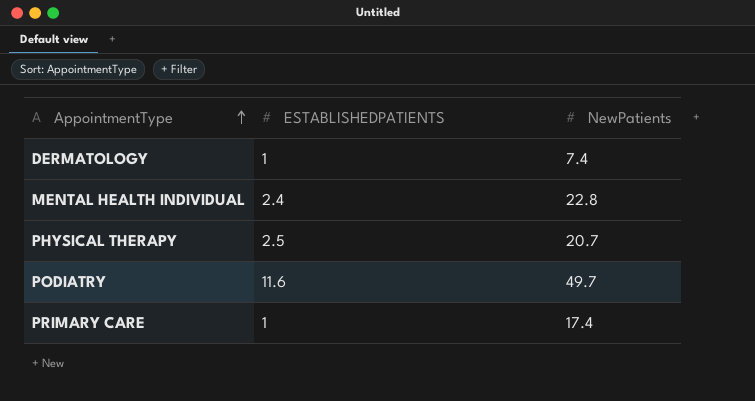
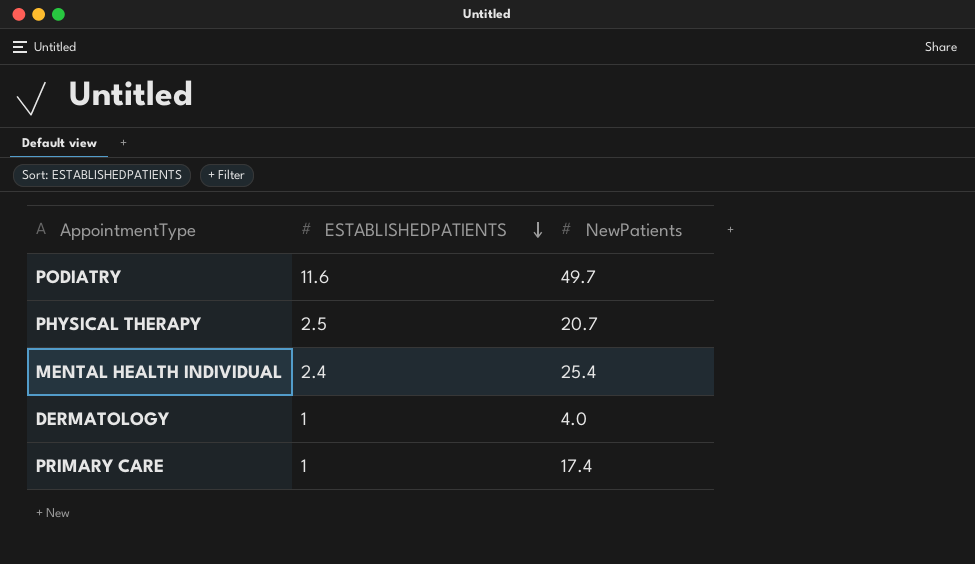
row order: AppointmentType ascending -> ESTABLISHEDPATIENTS descending
MENTAL HEALTH INDIVIDUAL | NewPatients: 22.8 -> 25.4
DERMATOLOGY | NewPatients: 7.4 -> 4.0

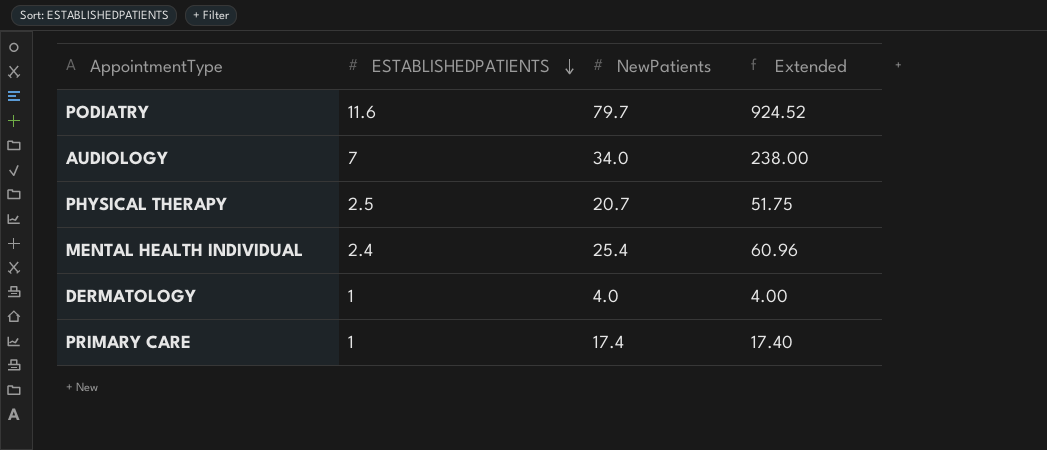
column Extended | formula: none -> [ESTABLISHEDPATIENTS] * [NewPatients]
PODIATRY | NewPatients: 49.7 -> 79.7
row AUDIOLOGY: none -> 7 | 34.0 | 238.00

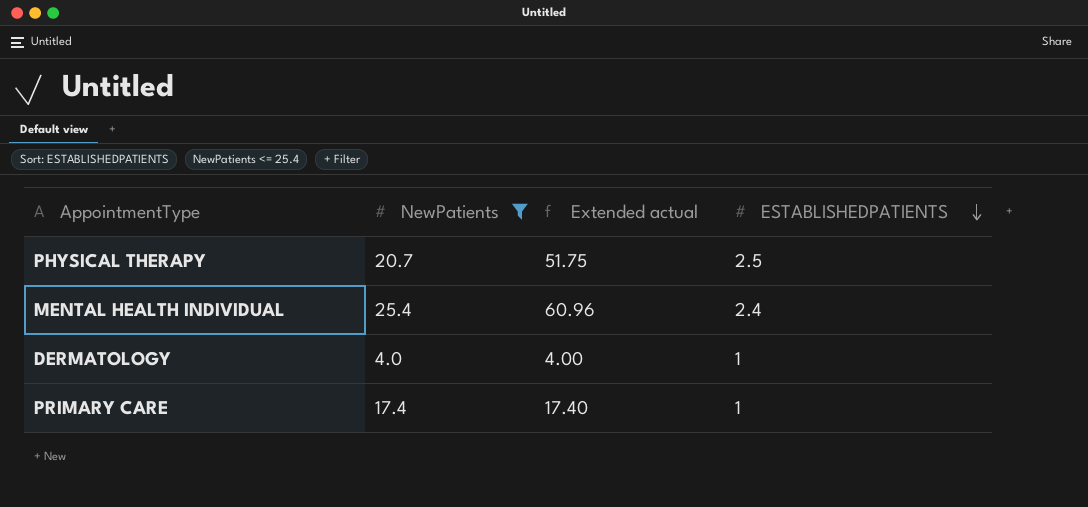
filter: none -> NewPatients <= 25.4
column name: Extended -> Extended actual
column ESTABLISHEDPATIENTS | position: 2 -> 4

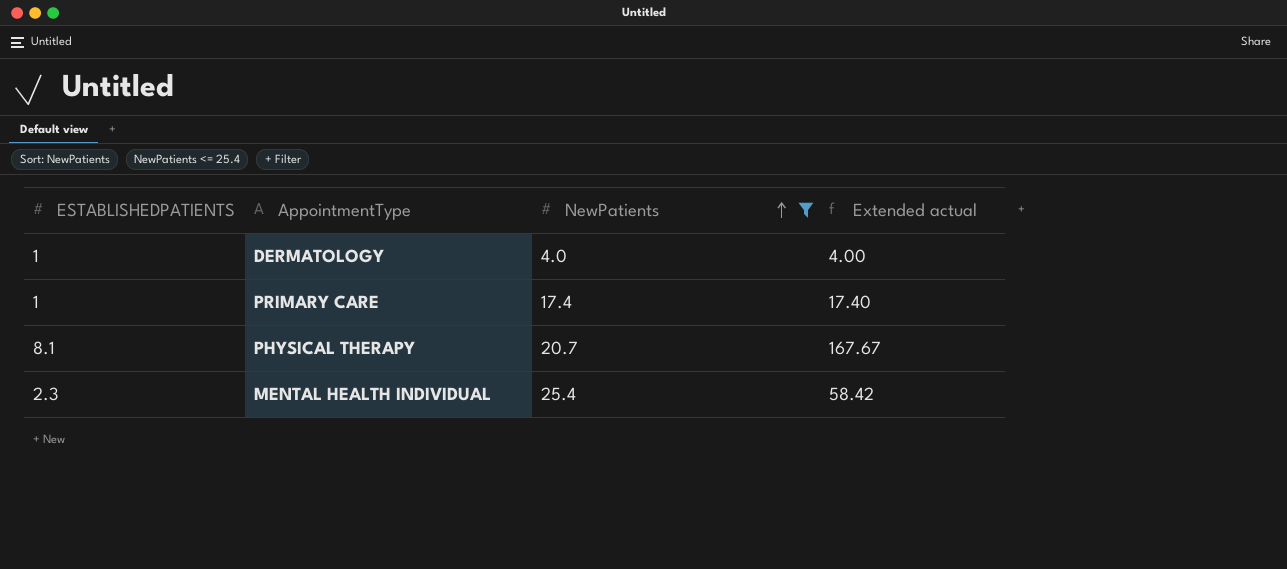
row order: ESTABLISHEDPATIENTS descending -> NewPatients ascending
column ESTABLISHEDPATIENTS | position: 4 -> 1
PHYSICAL THERAPY | ESTABLISHEDPATIENTS: 2.5 -> 8.1
PHYSICAL THERAPY | Extended actual: 51.75 -> 167.67
MENTAL HEALTH INDIVIDUAL | ESTABLISHEDPATIENTS: 2.4 -> 2.3
MENTAL HEALTH INDIVIDUAL | Extended actual: 60.96 -> 58.42

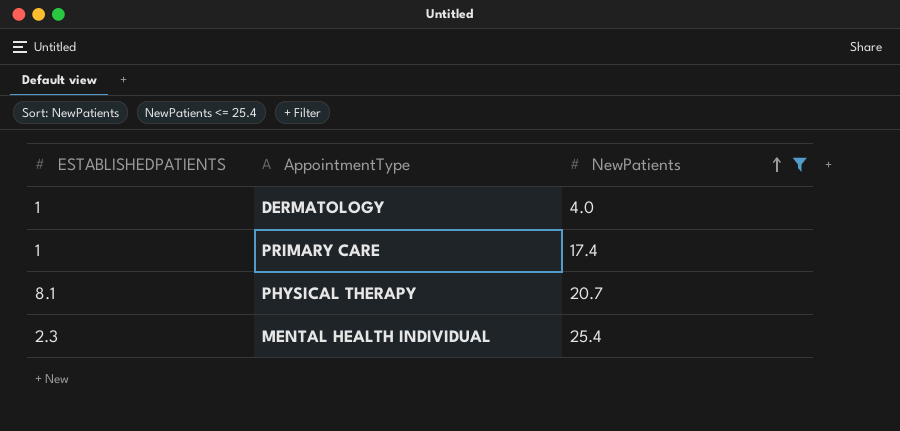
column Extended actual | formula: [ESTABLISHEDPATIENTS] * [NewPatients] -> none

